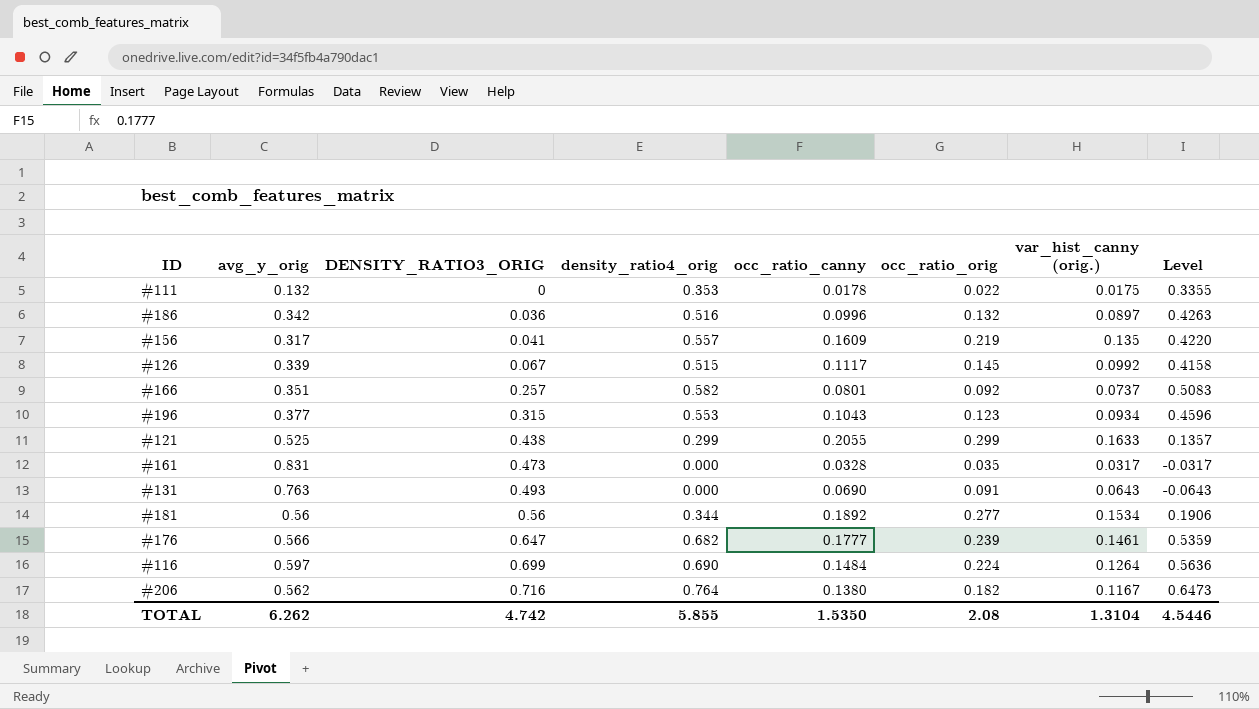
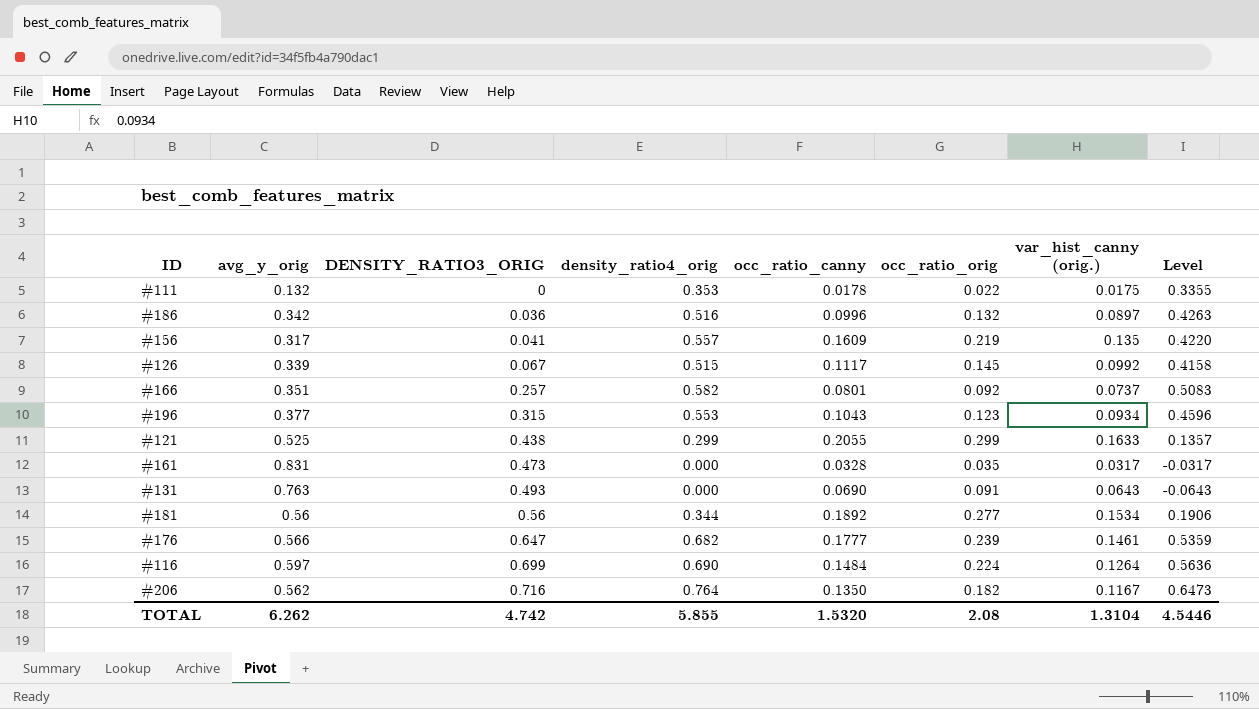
#206 | occ_ratio_canny: 0.1380 -> 0.1350
TOTAL | occ_ratio_canny: 1.5350 -> 1.5320

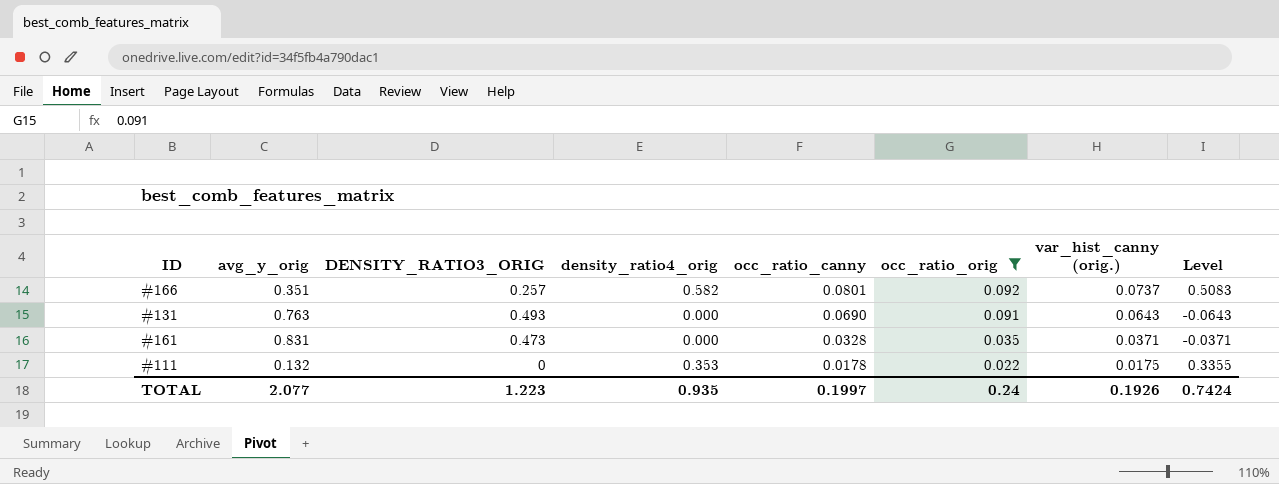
filter: none -> occ_ratio_orig <= 0.092
row order: DENSITY_RATIO3_ORIG ascending -> occ_ratio_canny descending
#161 | var_hist_canny (orig.): 0.0317 -> 0.0371
#161 | Level: -0.0317 -> -0.0371
TOTAL | avg_y_orig: 6.262 -> 2.077
TOTAL | DENSITY_RATIO3_ORIG: 4.742 -> 1.223
TOTAL | density_ratio4_orig: 5.855 -> 0.935
TOTAL | occ_ratio_canny: 1.5320 -> 0.1997
TOTAL | occ_ratio_orig: 2.08 -> 0.24
TOTAL | var_hist_canny (orig.): 1.3104 -> 0.1926
TOTAL | Level: 4.5446 -> 0.7424

